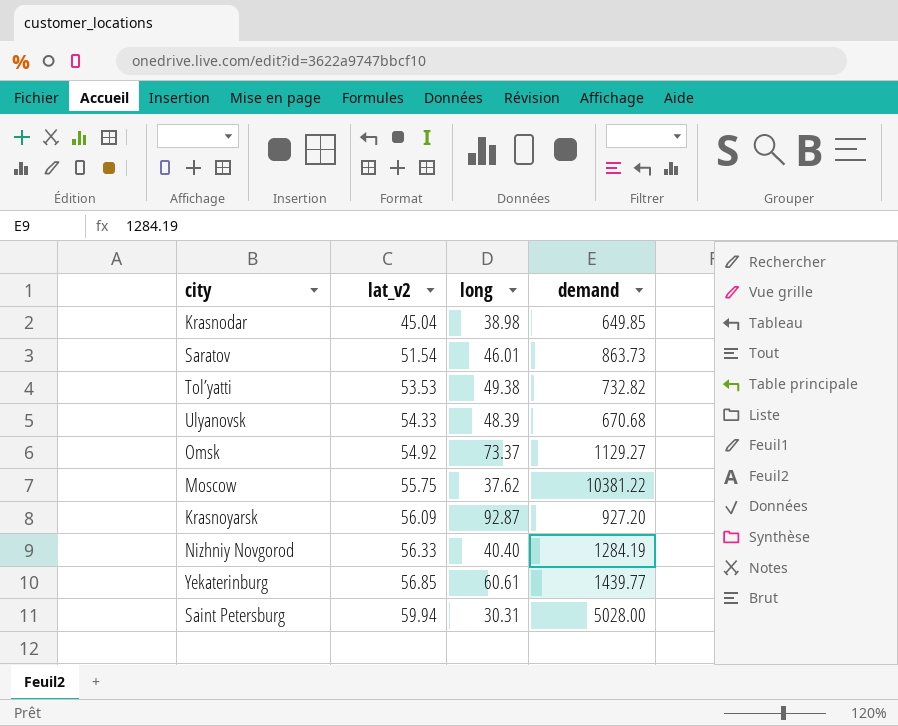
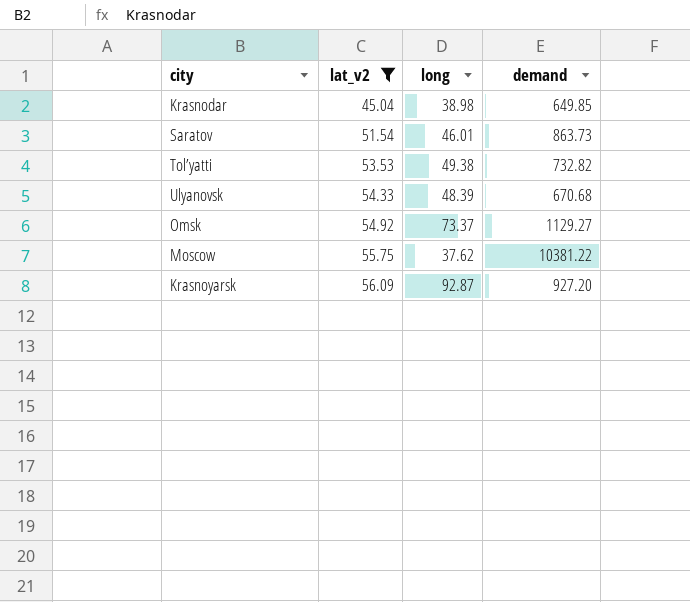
filter: none -> lat_v2 <= 56.09

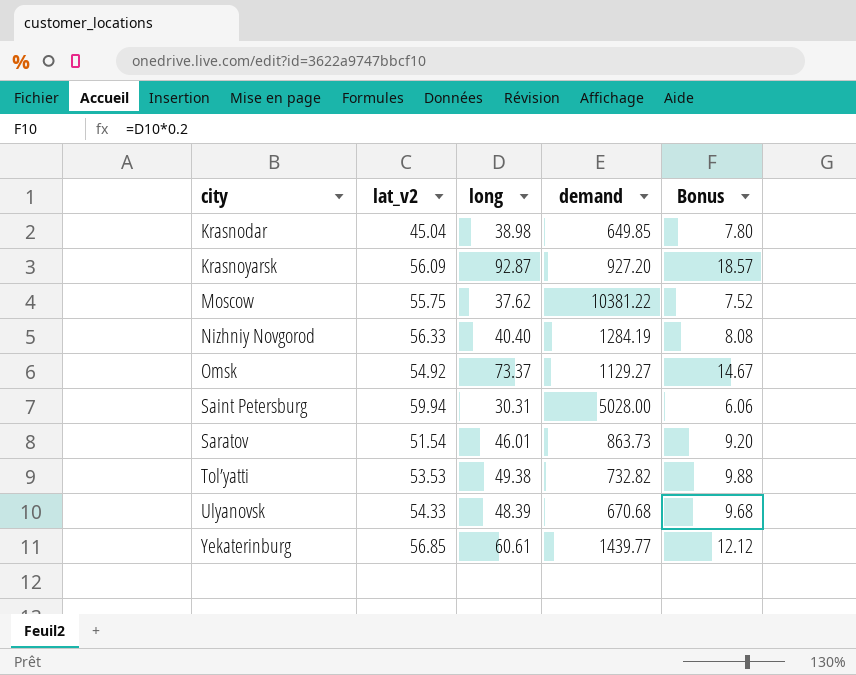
filter: lat_v2 <= 56.09 -> none
row order: lat_v2 ascending -> city ascending
column Bonus | formula: none -> [long] * 0.2

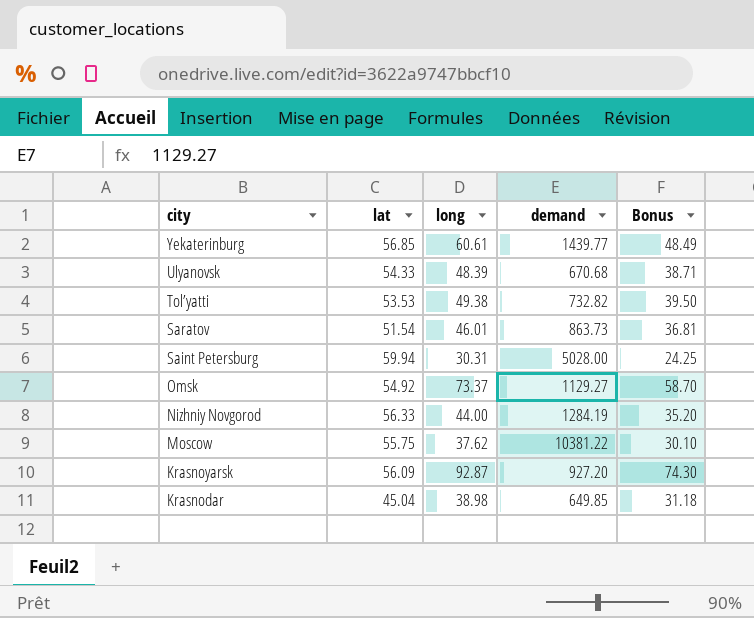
row order: city ascending -> city descending
column name: lat_v2 -> lat
column Bonus | formula: [long] * 0.2 -> [long] * 0.8
Nizhniy Novgorod | long: 40.40 -> 44.00

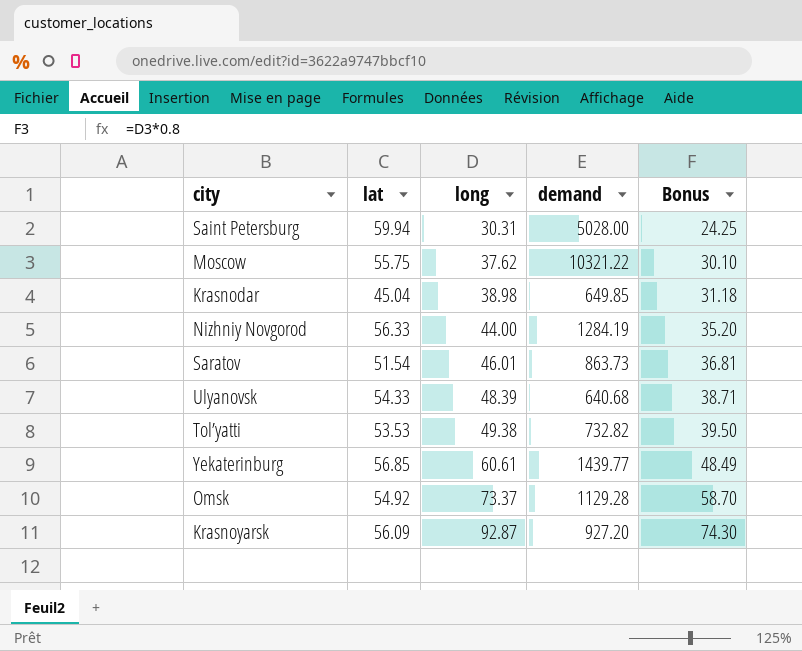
row order: city descending -> long ascending
Moscow | demand: 10381.22 -> 10321.22
Ulyanovsk | demand: 670.68 -> 640.68
Omsk | demand: 1129.27 -> 1129.28

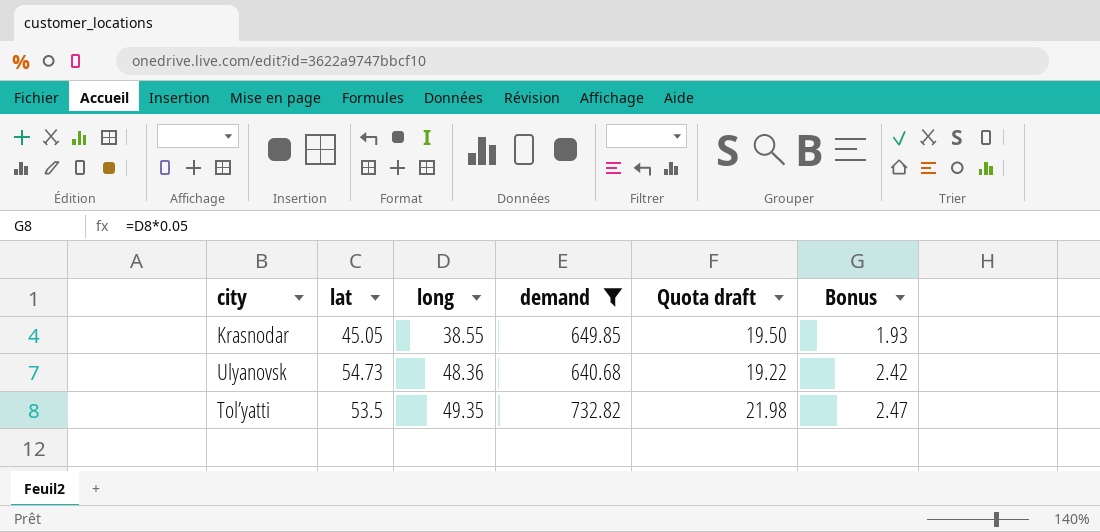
filter: none -> demand <= 732.82
column Quota draft | formula: none -> [demand] * 0.03
column Bonus | formula: [long] * 0.8 -> [long] * 0.05
Krasnodar | lat: 45.04 -> 45.05
Krasnodar | long: 38.98 -> 38.55
Ulyanovsk | lat: 54.33 -> 54.73
Ulyanovsk | long: 48.39 -> 48.36
Tol’yatti | lat: 53.53 -> 53.5
Tol’yatti | long: 49.38 -> 49.35

